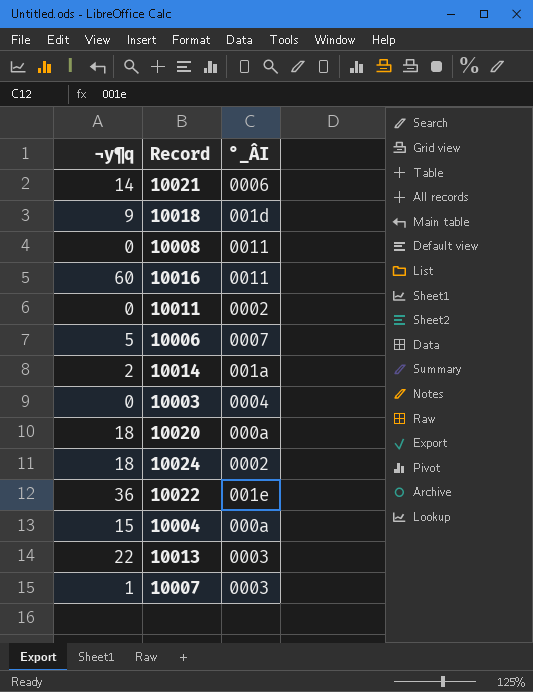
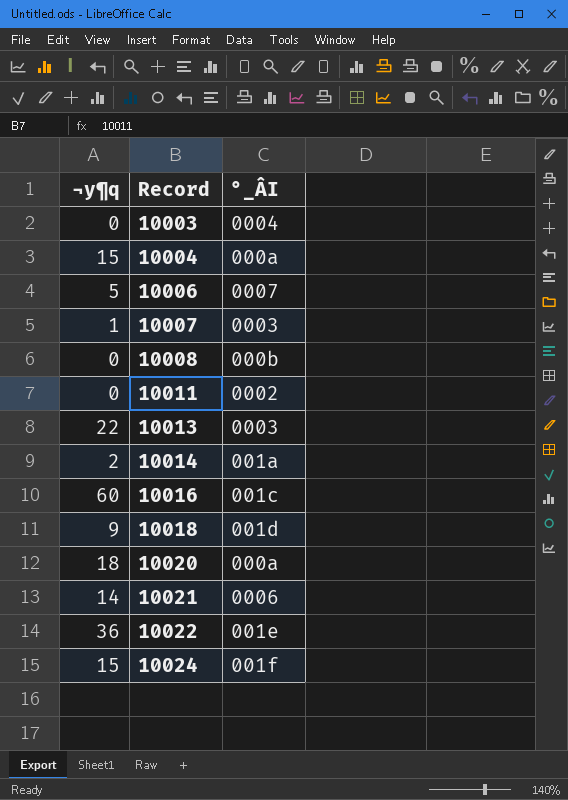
row order: none -> Record ascending
10008 | °_ÂI: 0011 -> 000b
10016 | °_ÂI: 0011 -> 001c
10024 | ¬y¶q: 18 -> 15
10024 | °_ÂI: 0002 -> 001f

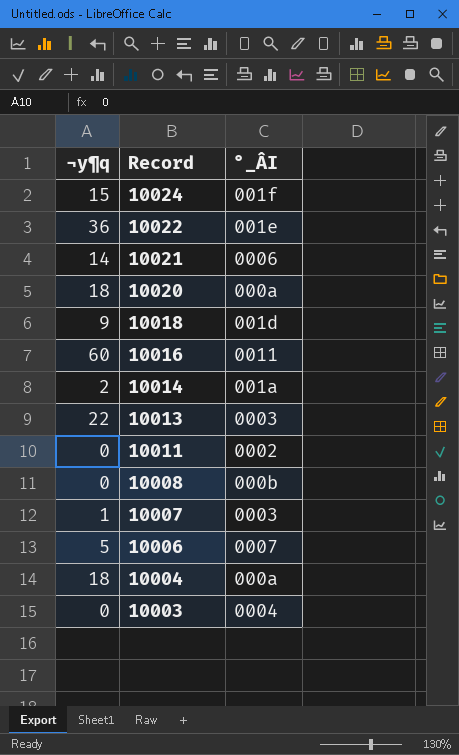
row order: Record ascending -> Record descending
10016 | °_ÂI: 001c -> 0011
10004 | ¬y¶q: 15 -> 18

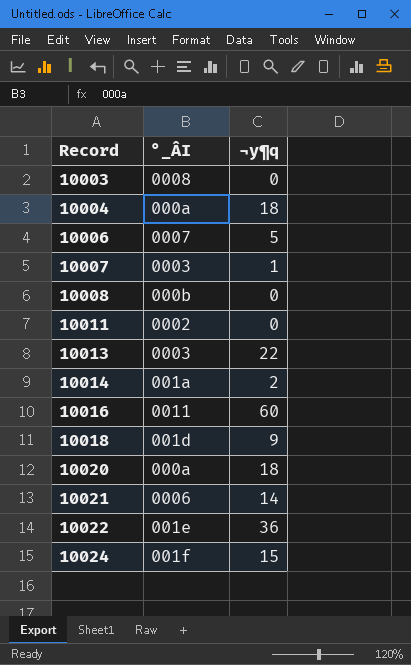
row order: Record descending -> Record ascending
column ¬y¶q | position: 1 -> 3
10003 | °_ÂI: 0004 -> 0008

